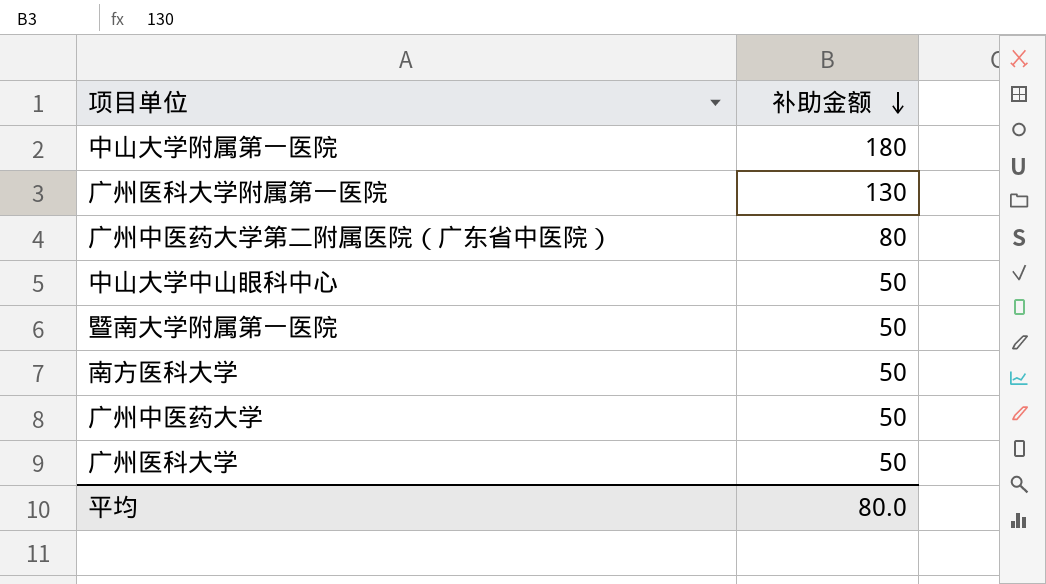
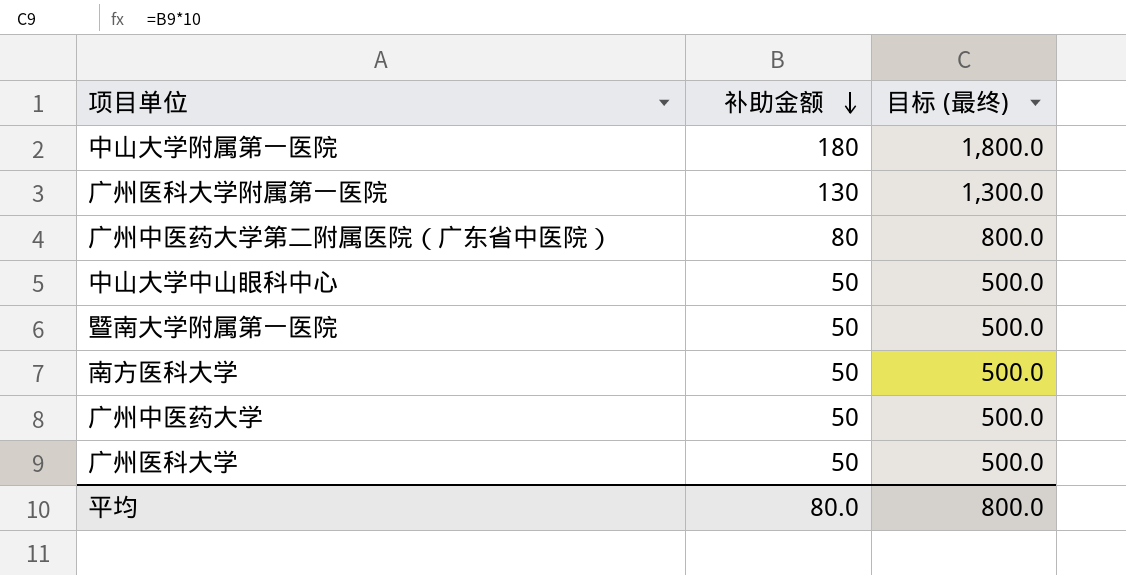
column 目标 (最终) | formula: none -> [补助金额] * 10

